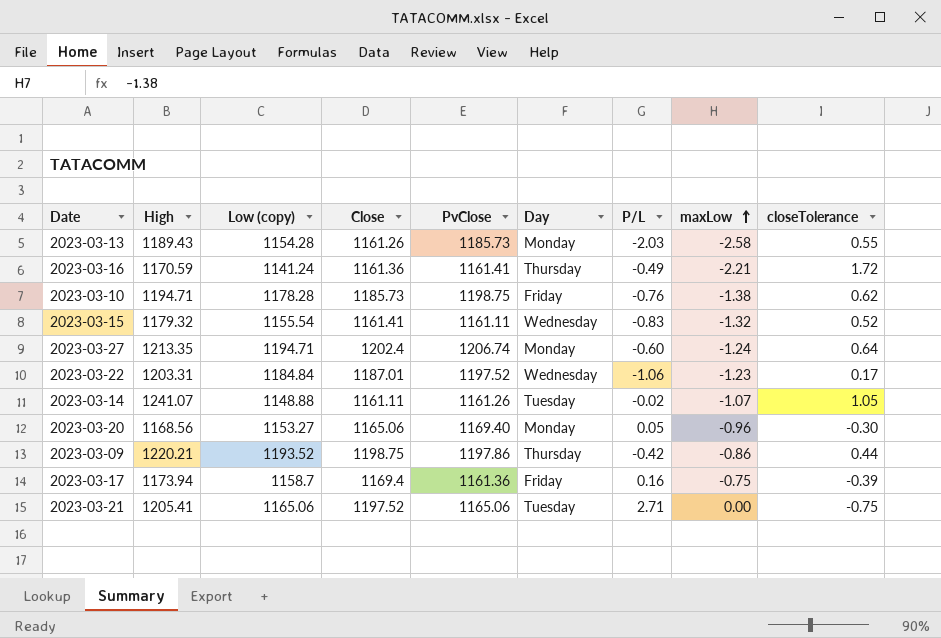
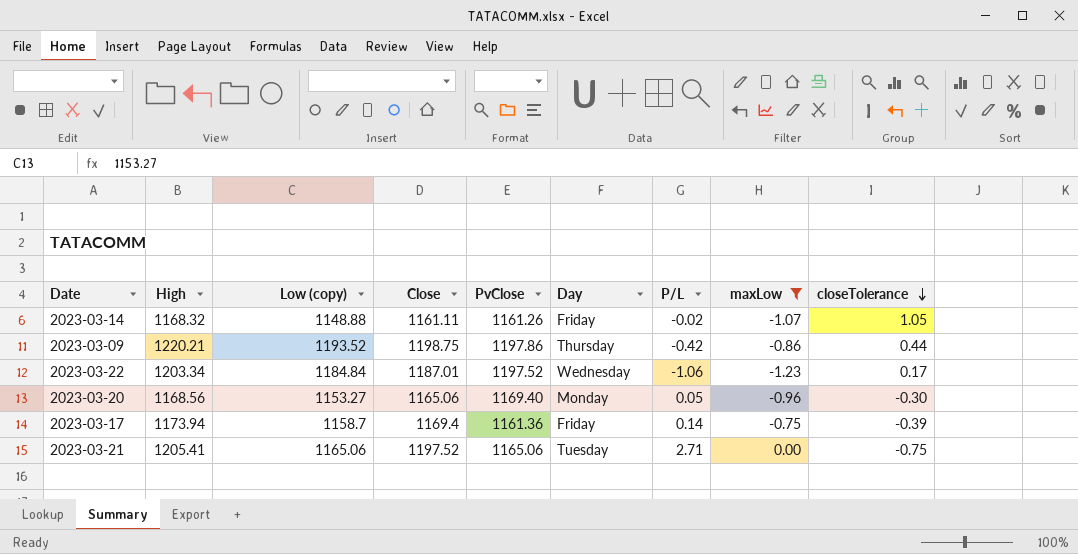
filter: none -> maxLow >= -1.23
row order: maxLow ascending -> closeTolerance descending
2023-03-14 | High: 1241.07 -> 1168.32
2023-03-14 | Day: Tuesday -> Friday
2023-03-22 | High: 1203.31 -> 1203.34
2023-03-17 | P/L: 0.16 -> 0.14

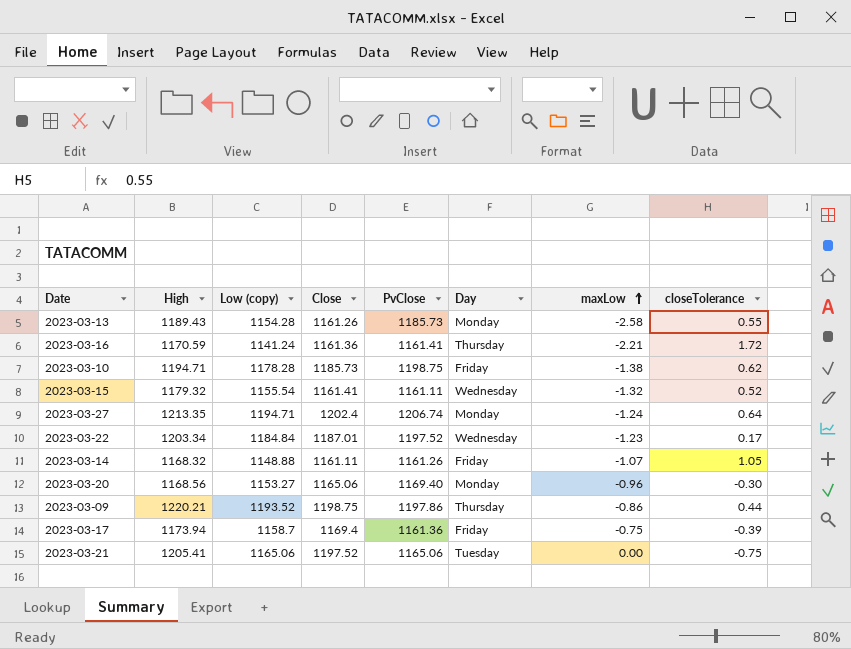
filter: maxLow >= -1.23 -> none
row order: closeTolerance descending -> maxLow ascending
column P/L | position: 7 -> none

